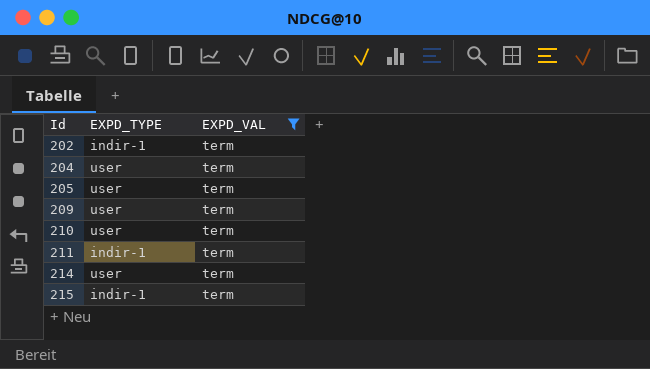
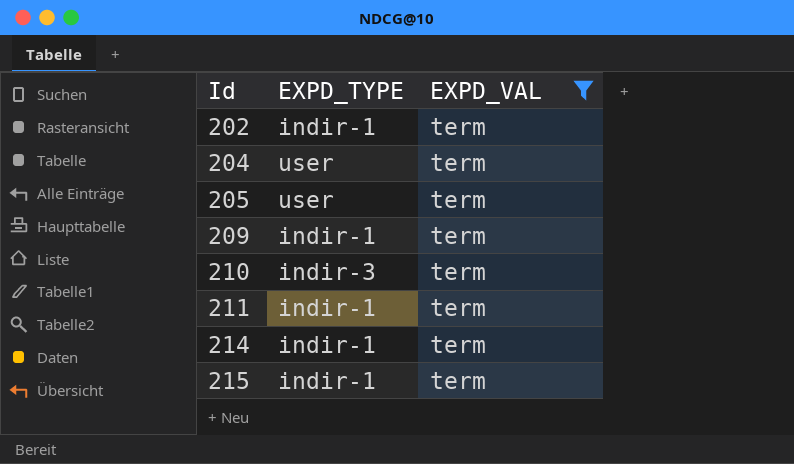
209 | EXPD_TYPE: user -> indir-1
210 | EXPD_TYPE: user -> indir-3
214 | EXPD_TYPE: user -> indir-1

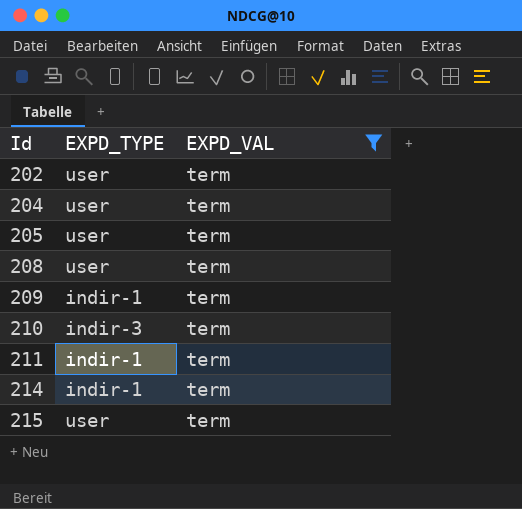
202 | EXPD_TYPE: indir-1 -> user
row 208: none -> user | term
215 | EXPD_TYPE: indir-1 -> user

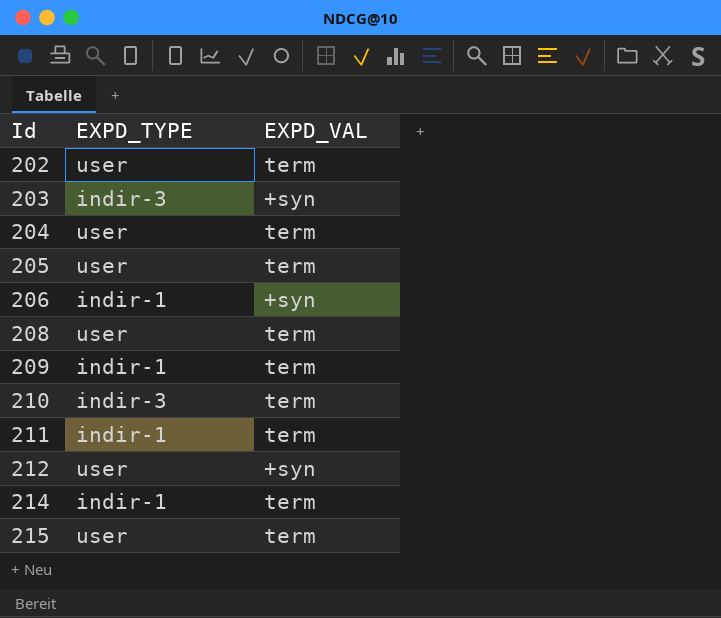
filter: EXPD_VAL = term -> none

